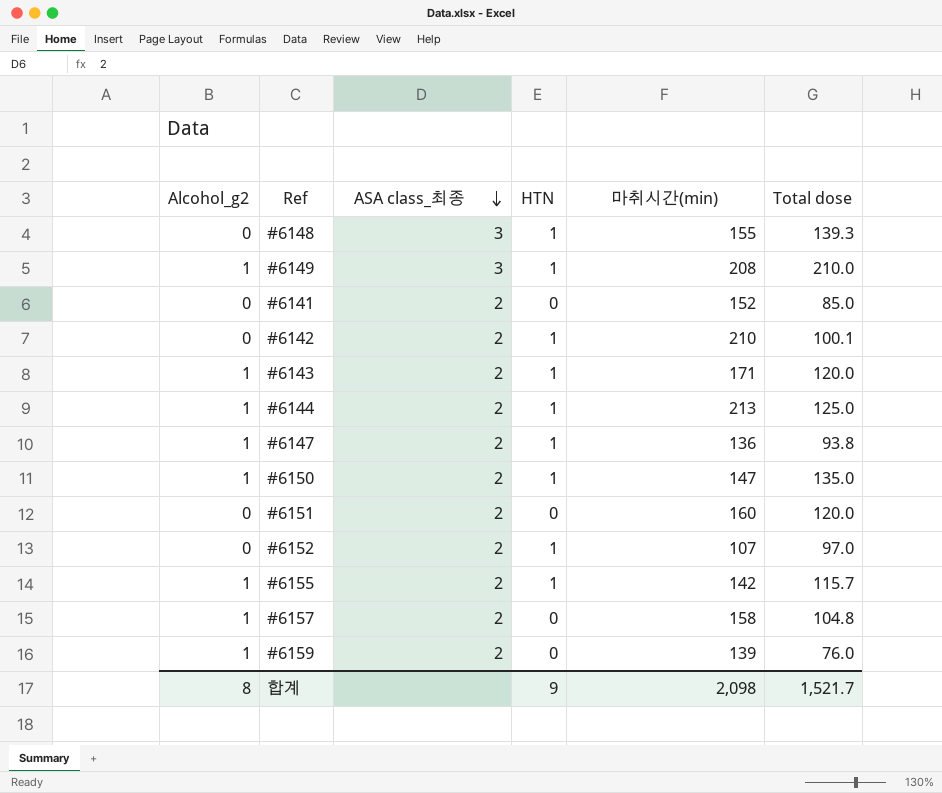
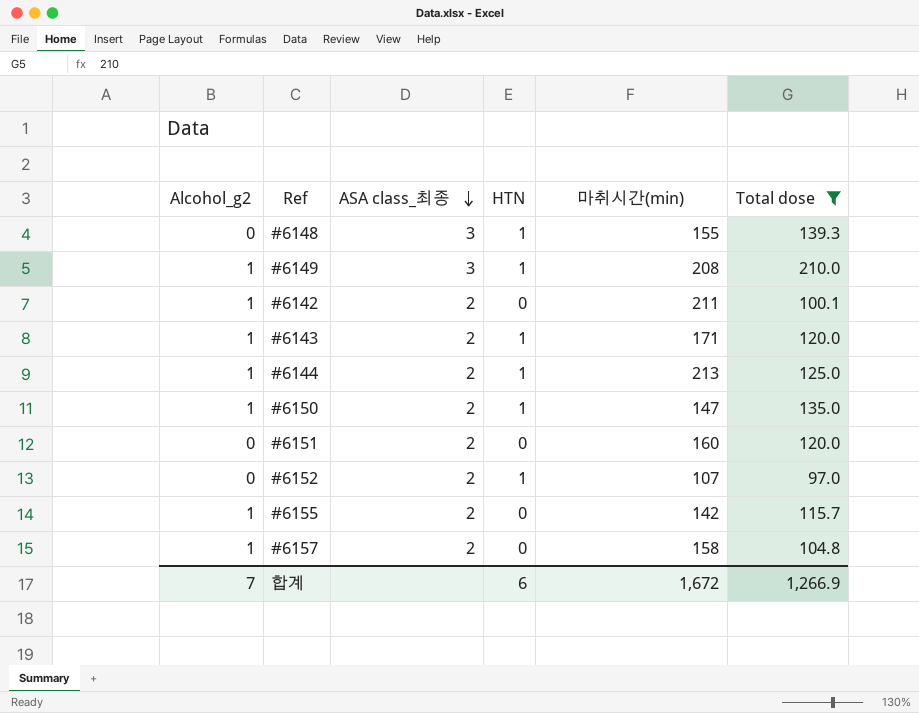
filter: none -> Total dose >= 97.0
#6142 | Alcohol_g2: 0 -> 1
#6142 | HTN: 1 -> 0
#6142 | 마취시간(min): 210 -> 211
#6155 | HTN: 1 -> 0
합계 | Alcohol_g2: 8 -> 7
합계 | HTN: 9 -> 6
합계 | 마취시간(min): 2,098 -> 1,672
합계 | Total dose: 1,521.7 -> 1,266.9

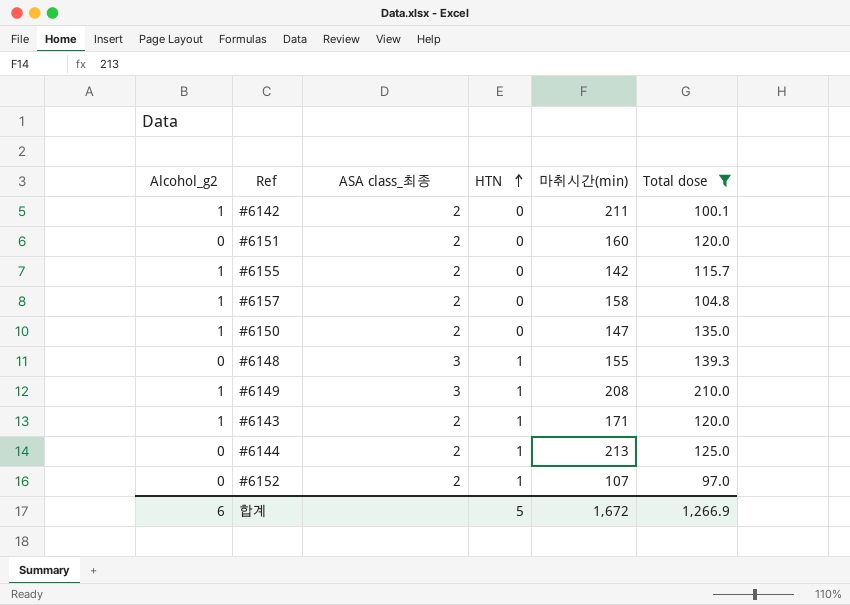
row order: ASA class_최종 descending -> HTN ascending
#6150 | HTN: 1 -> 0
#6144 | Alcohol_g2: 1 -> 0
합계 | Alcohol_g2: 7 -> 6
합계 | HTN: 6 -> 5

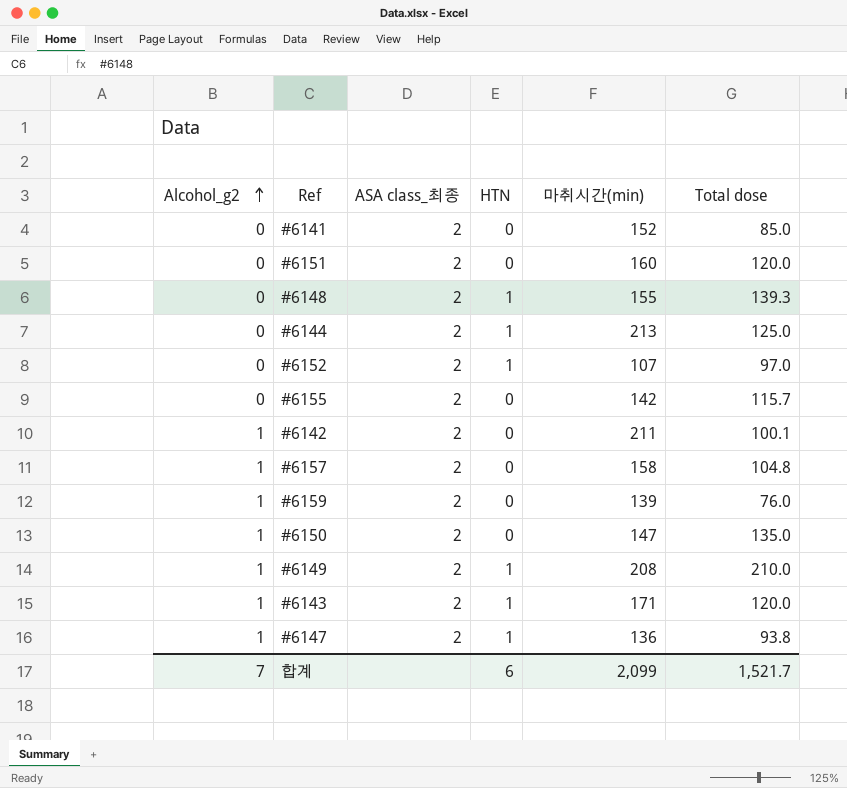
filter: Total dose >= 97.0 -> none
row order: HTN ascending -> Alcohol_g2 ascending
#6148 | ASA class_최종: 3 -> 2
#6155 | Alcohol_g2: 1 -> 0
#6149 | ASA class_최종: 3 -> 2
합계 | Alcohol_g2: 6 -> 7
합계 | HTN: 5 -> 6
합계 | 마취시간(min): 1,672 -> 2,099
합계 | Total dose: 1,266.9 -> 1,521.7

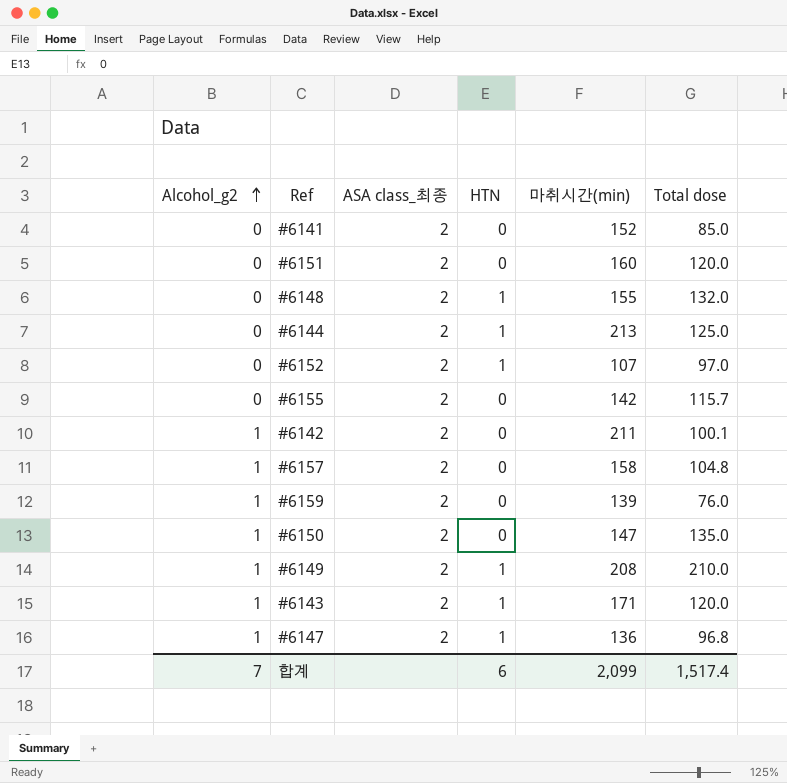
#6148 | Total dose: 139.3 -> 132.0
#6147 | Total dose: 93.8 -> 96.8
합계 | Total dose: 1,521.7 -> 1,517.4

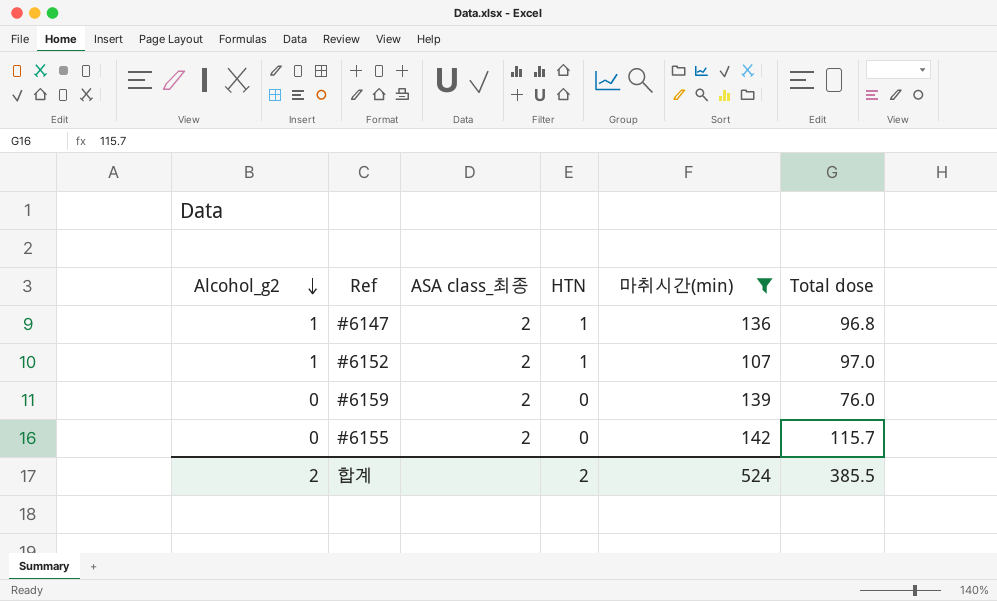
filter: none -> 마취시간(min) <= 142
row order: Alcohol_g2 ascending -> Alcohol_g2 descending
#6152 | Alcohol_g2: 0 -> 1
#6159 | Alcohol_g2: 1 -> 0
합계 | Alcohol_g2: 7 -> 2
합계 | HTN: 6 -> 2
합계 | 마취시간(min): 2,099 -> 524
합계 | Total dose: 1,517.4 -> 385.5

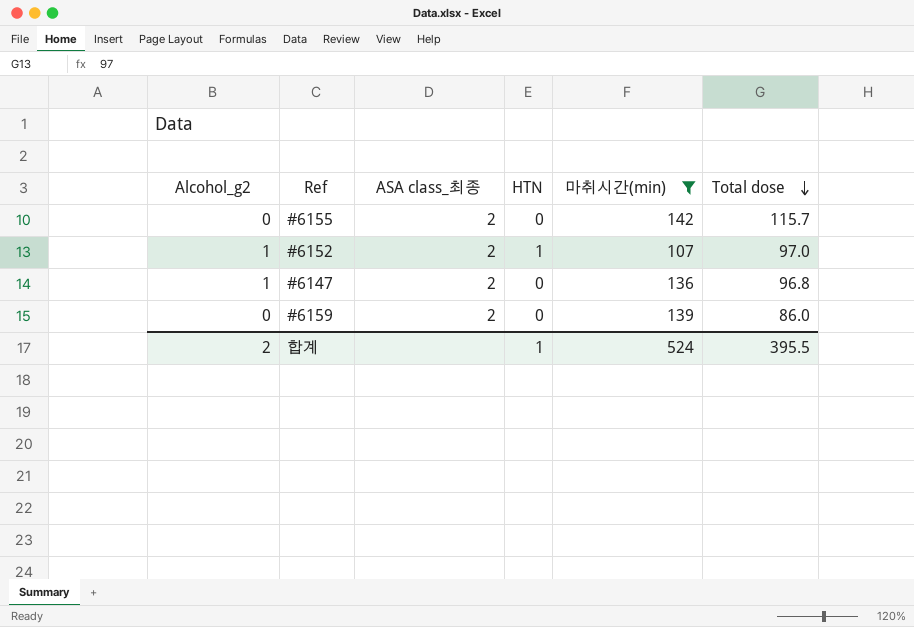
row order: Alcohol_g2 descending -> Total dose descending
#6147 | HTN: 1 -> 0
#6159 | Total dose: 76.0 -> 86.0
합계 | HTN: 2 -> 1
합계 | Total dose: 385.5 -> 395.5

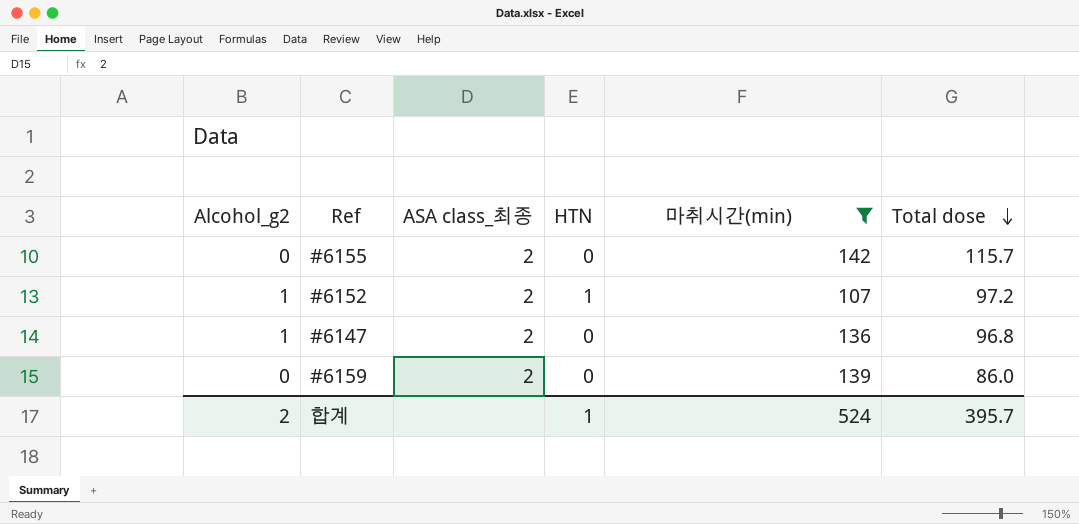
#6152 | Total dose: 97.0 -> 97.2
합계 | Total dose: 395.5 -> 395.7

